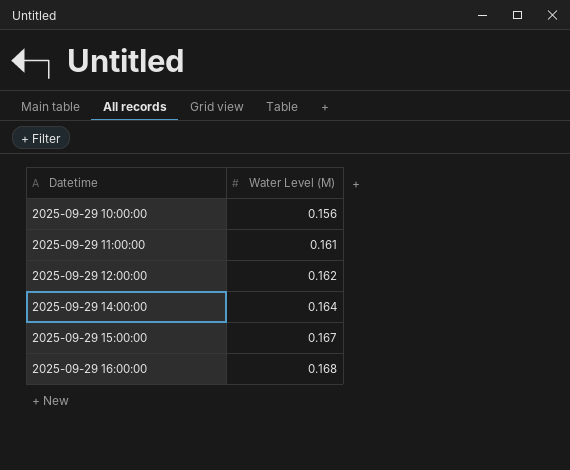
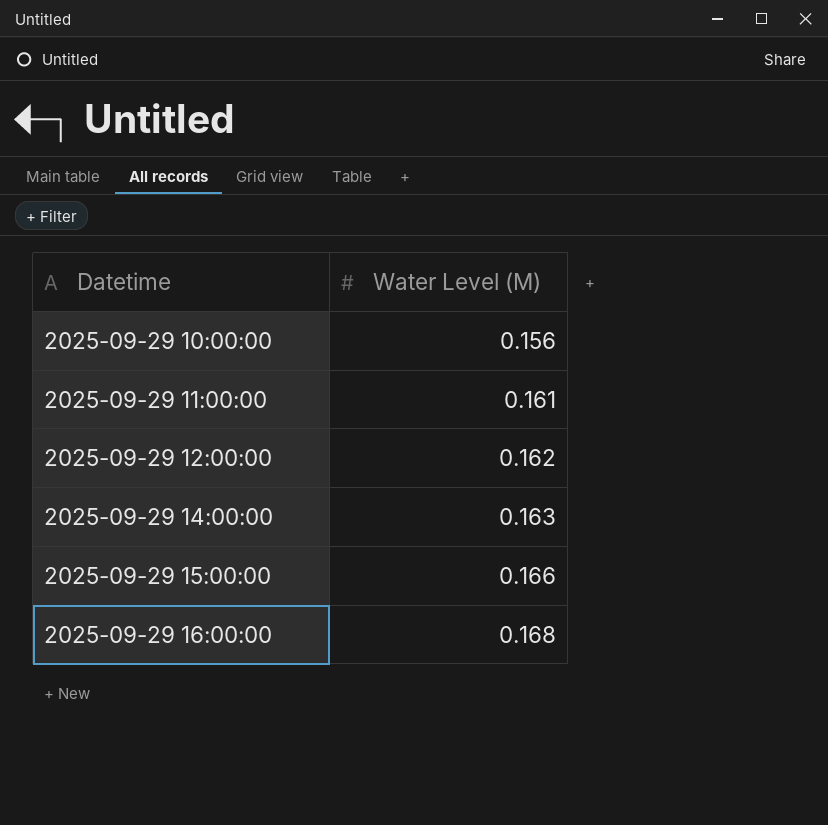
2025-09-29 14:00:00 | Water Level (M): 0.164 -> 0.163
2025-09-29 15:00:00 | Water Level (M): 0.167 -> 0.166

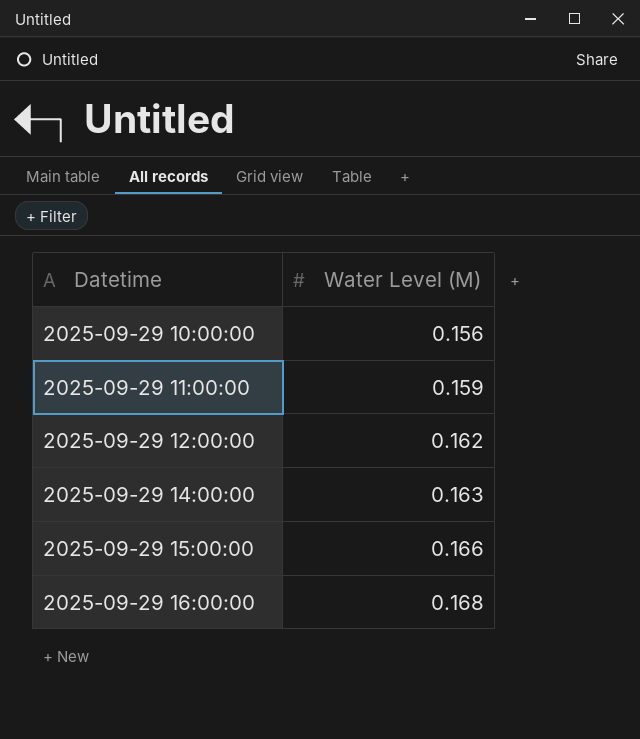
2025-09-29 11:00:00 | Water Level (M): 0.161 -> 0.159

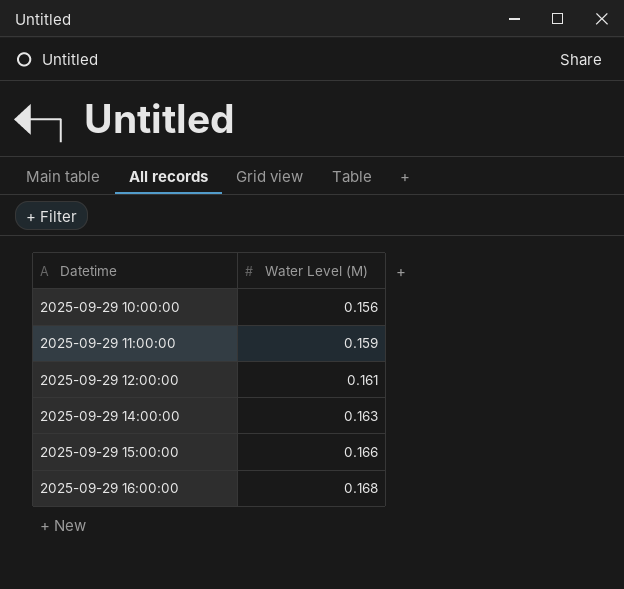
2025-09-29 12:00:00 | Water Level (M): 0.162 -> 0.161

